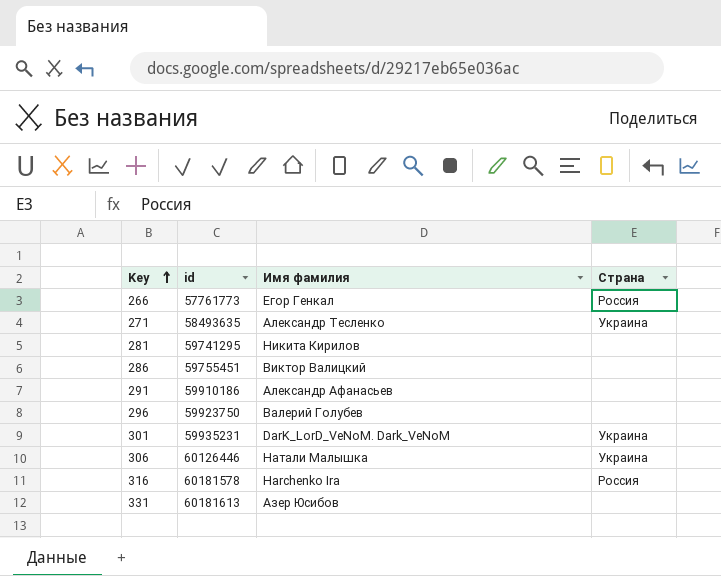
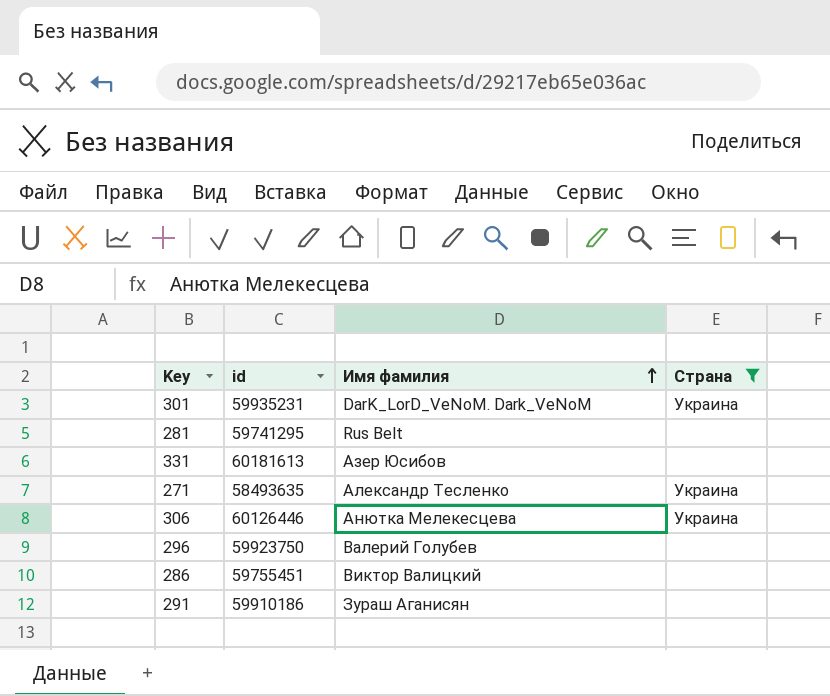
filter: none -> Страна != Россия
row order: Key ascending -> Имя фамилия ascending
281 | Имя фамилия: Никита Кирилов -> Rus Belt
306 | Имя фамилия: Натали Малышка -> Анютка Мелекесцева
291 | Имя фамилия: Александр Афанасьев -> Зураш Аганисян

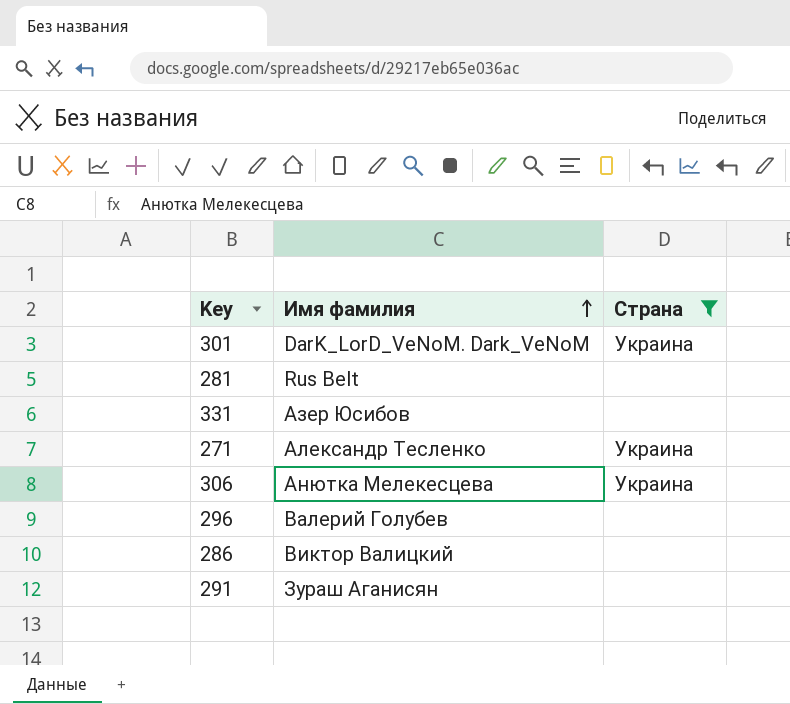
column id | position: 2 -> none

